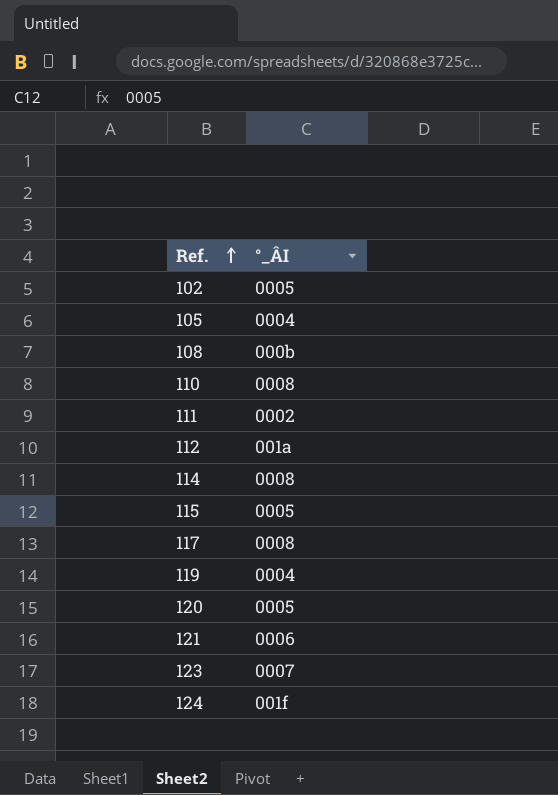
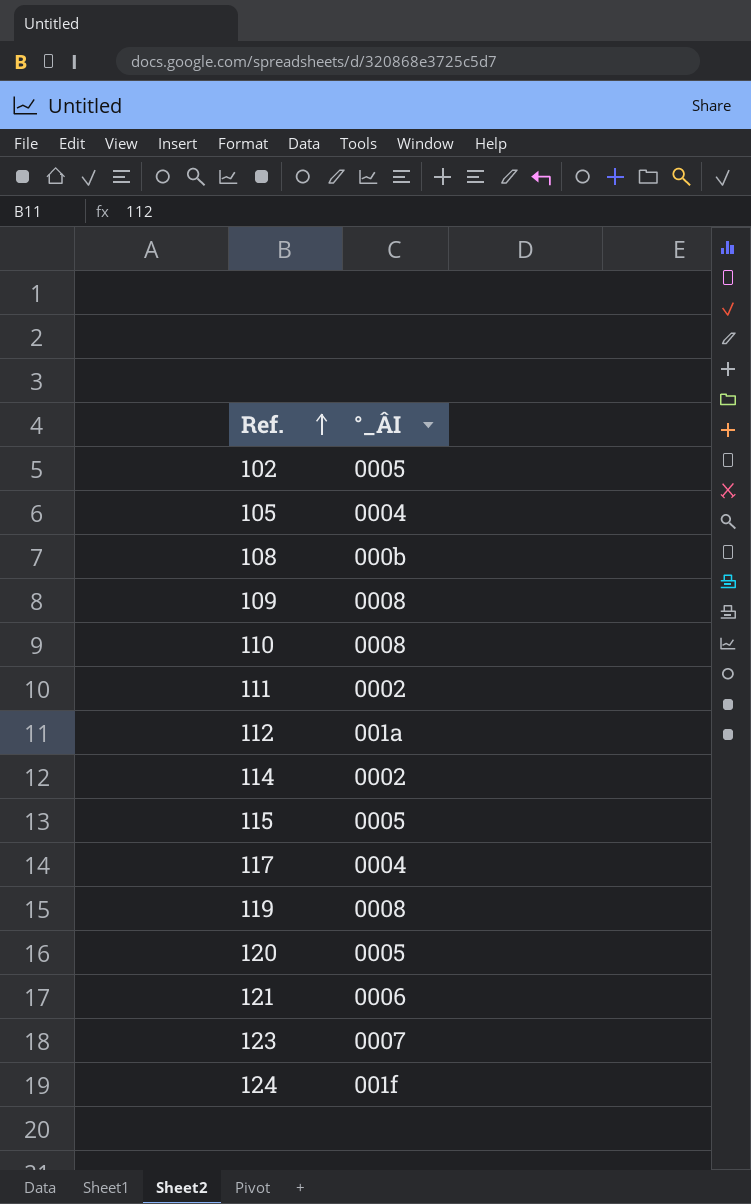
row 109: none -> 0008
114 | °_ÂI: 0008 -> 0002
117 | °_ÂI: 0008 -> 0004
119 | °_ÂI: 0004 -> 0008

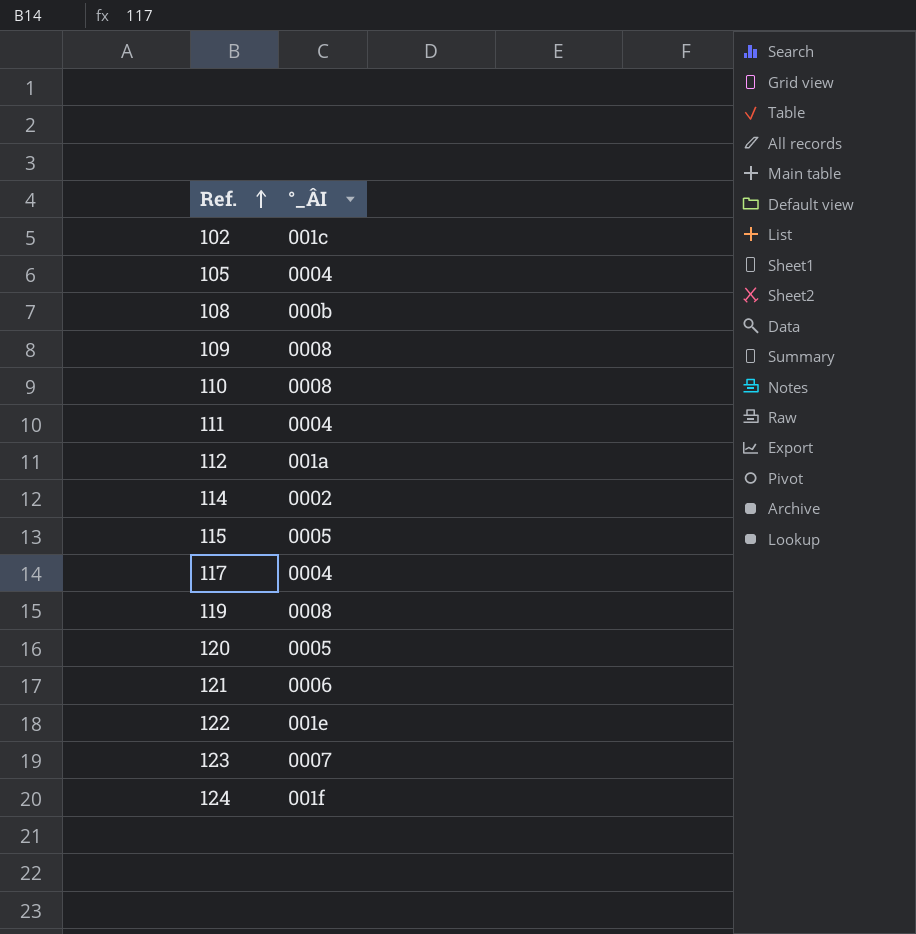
102 | °_ÂI: 0005 -> 001c
111 | °_ÂI: 0002 -> 0004
row 122: none -> 001e

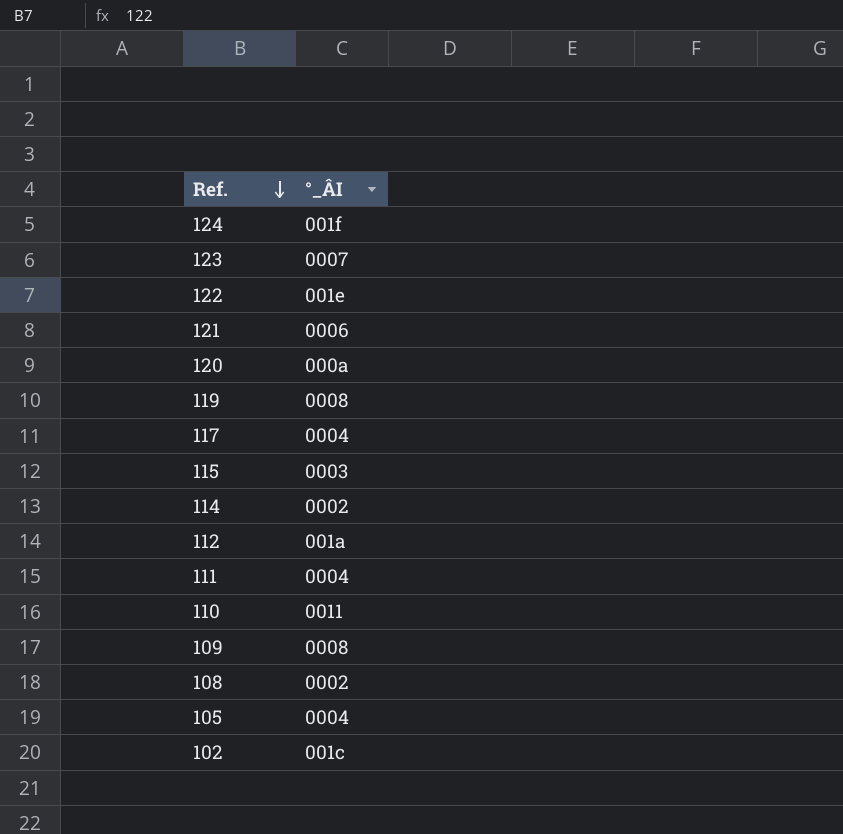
row order: Ref. ascending -> Ref. descending
120 | °_ÂI: 0005 -> 000a
115 | °_ÂI: 0005 -> 0003
110 | °_ÂI: 0008 -> 0011
108 | °_ÂI: 000b -> 0002

